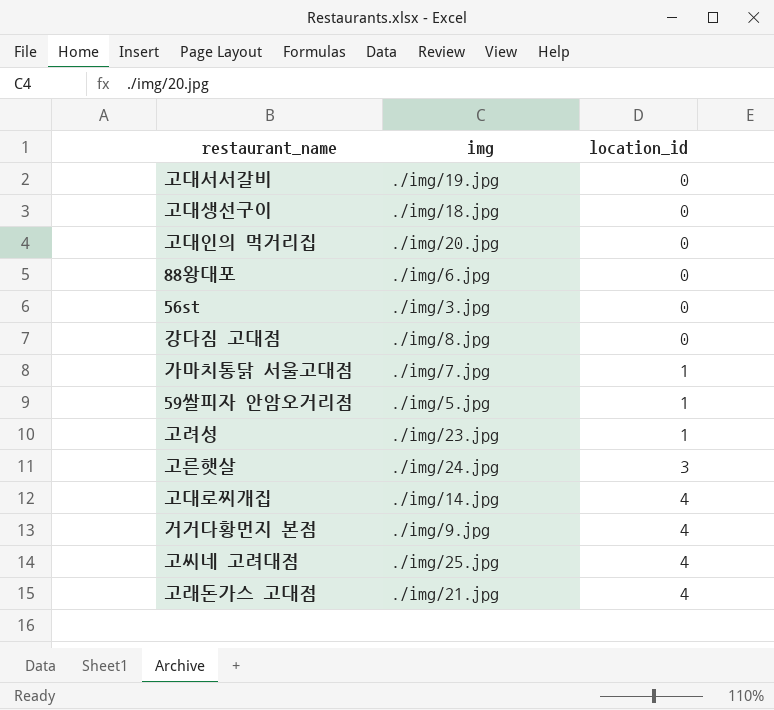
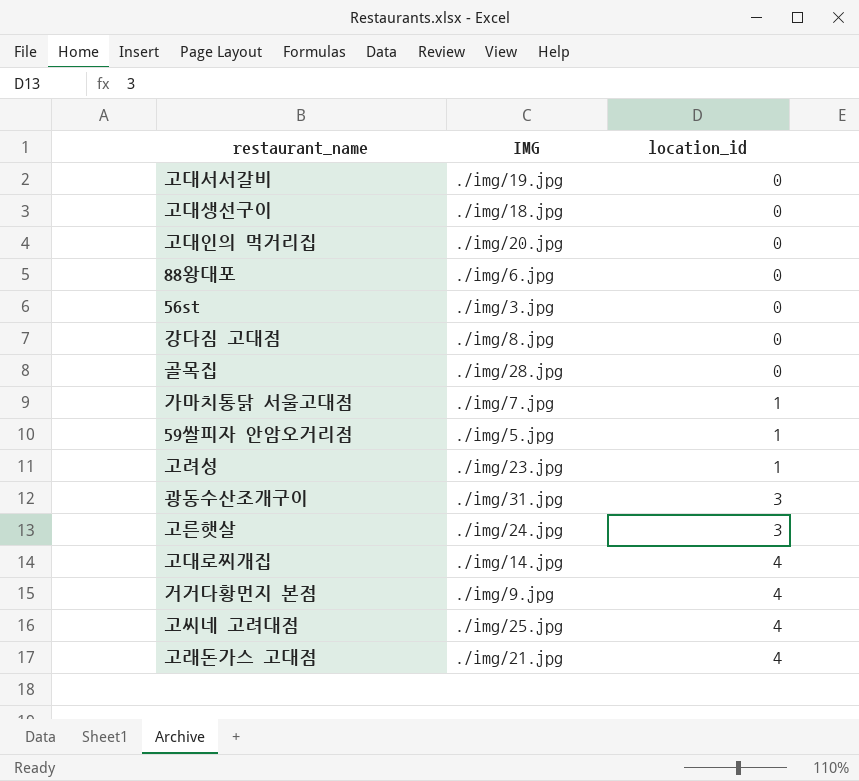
column name: img -> IMG
row 골목집: none -> ./img/28.jpg | 0
row 광동수산조개구이: none -> ./img/31.jpg | 3

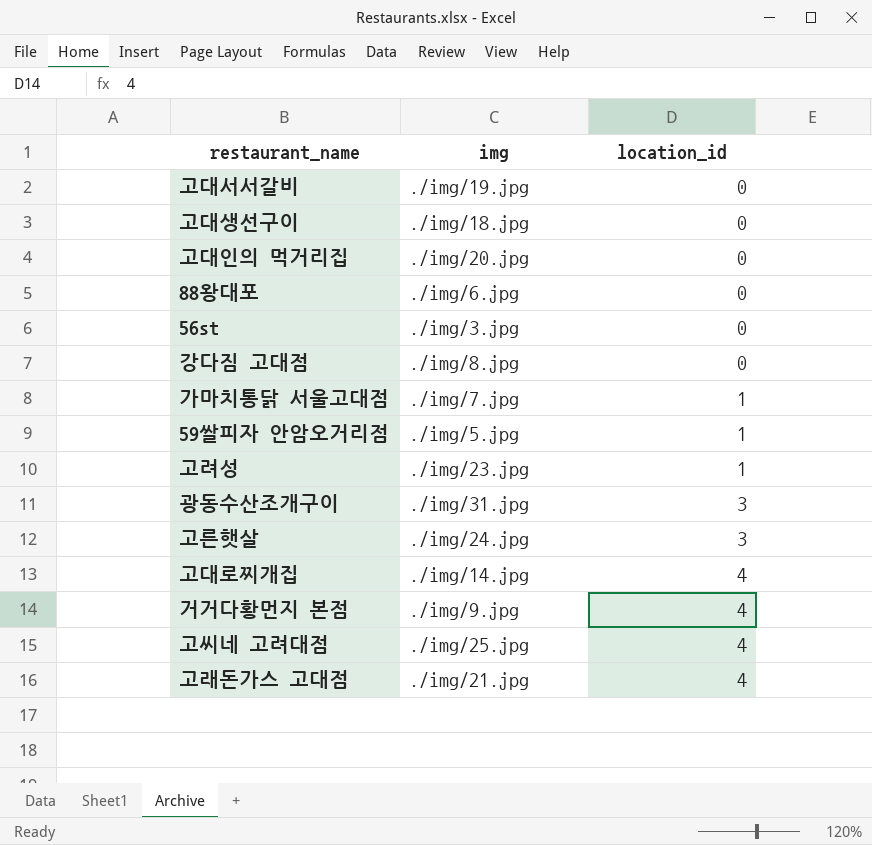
column name: IMG -> img
row 골목집: ./img/28.jpg | 0 -> none

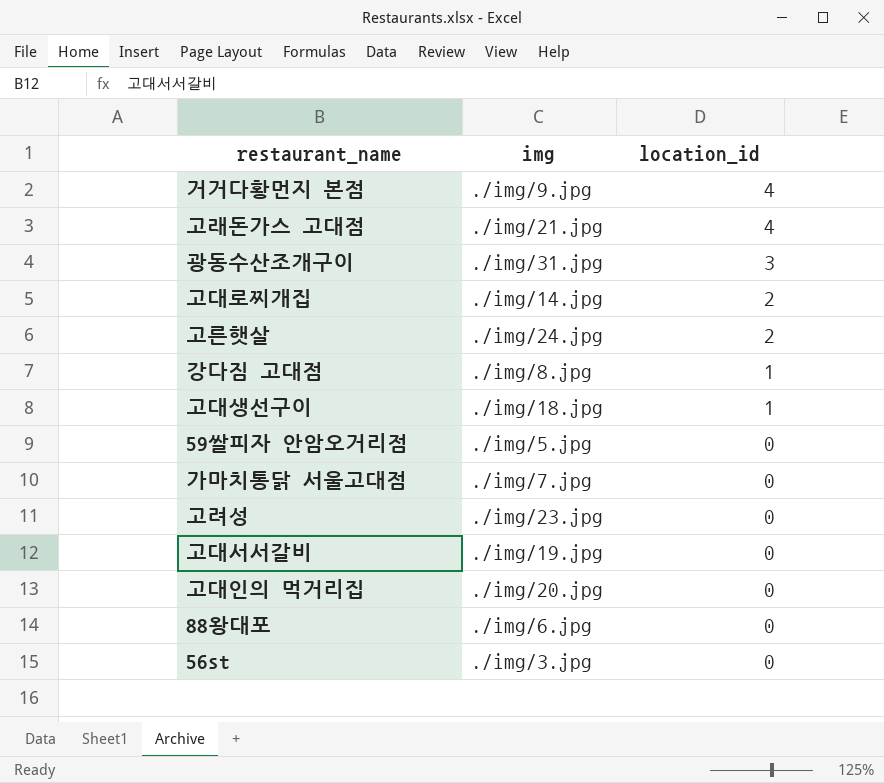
row order: location_id ascending -> location_id descending
row 고씨네 고려대점: ./img/25.jpg | 4 -> none
고대로찌개집 | location_id: 4 -> 2
고른햇살 | location_id: 3 -> 2
강다짐 고대점 | location_id: 0 -> 1
고대생선구이 | location_id: 0 -> 1
59쌀피자 안암오거리점 | location_id: 1 -> 0
가마치통닭 서울고대점 | location_id: 1 -> 0
고려성 | location_id: 1 -> 0

